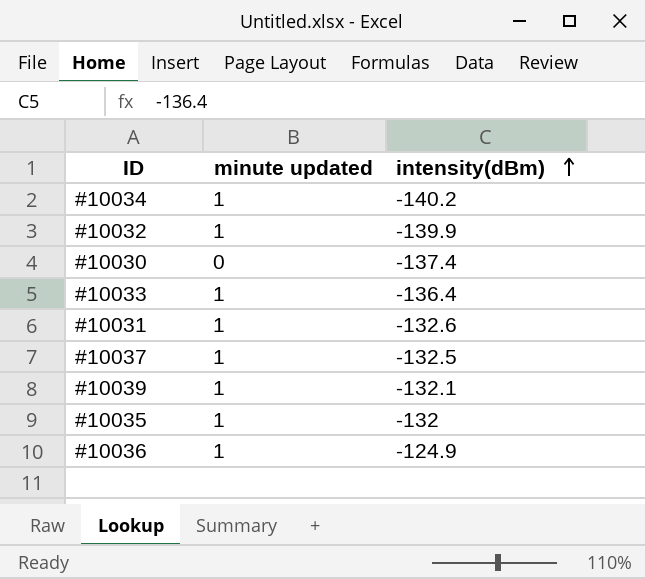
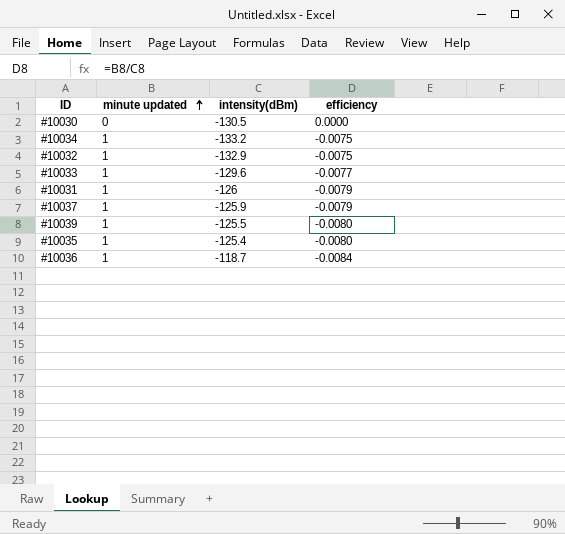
row order: intensity(dBm) ascending -> minute updated ascending
column efficiency | formula: none -> [minute updated] / [intensity(dBm)]
#10030 | intensity(dBm): -137.4 -> -130.5
#10034 | intensity(dBm): -140.2 -> -133.2
#10032 | intensity(dBm): -139.9 -> -132.9
#10033 | intensity(dBm): -136.4 -> -129.6
#10031 | intensity(dBm): -132.6 -> -126
#10037 | intensity(dBm): -132.5 -> -125.9
#10039 | intensity(dBm): -132.1 -> -125.5
#10035 | intensity(dBm): -132 -> -125.4
#10036 | intensity(dBm): -124.9 -> -118.7

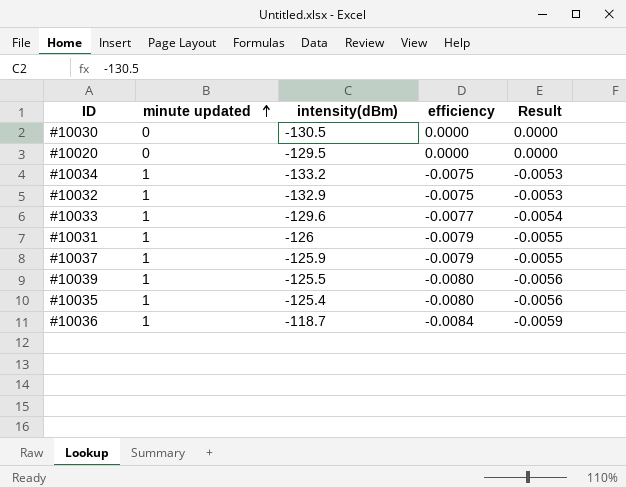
column Result | formula: none -> [efficiency] * 0.7
row #10020: none -> 0 | -129.5 | 0.0000 | 0.0000

